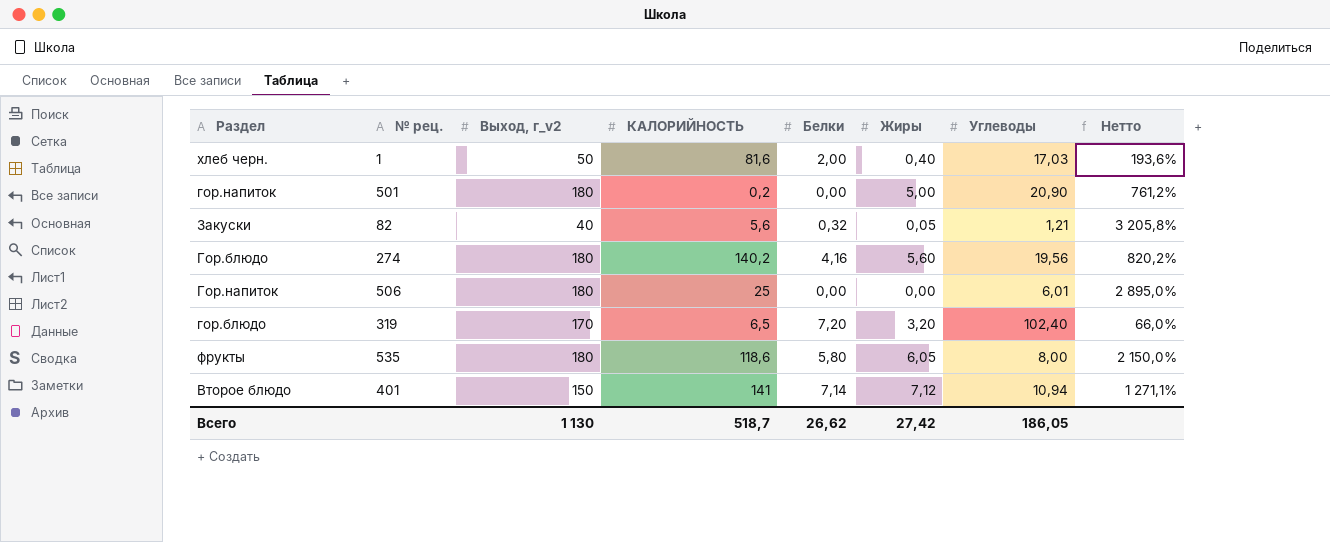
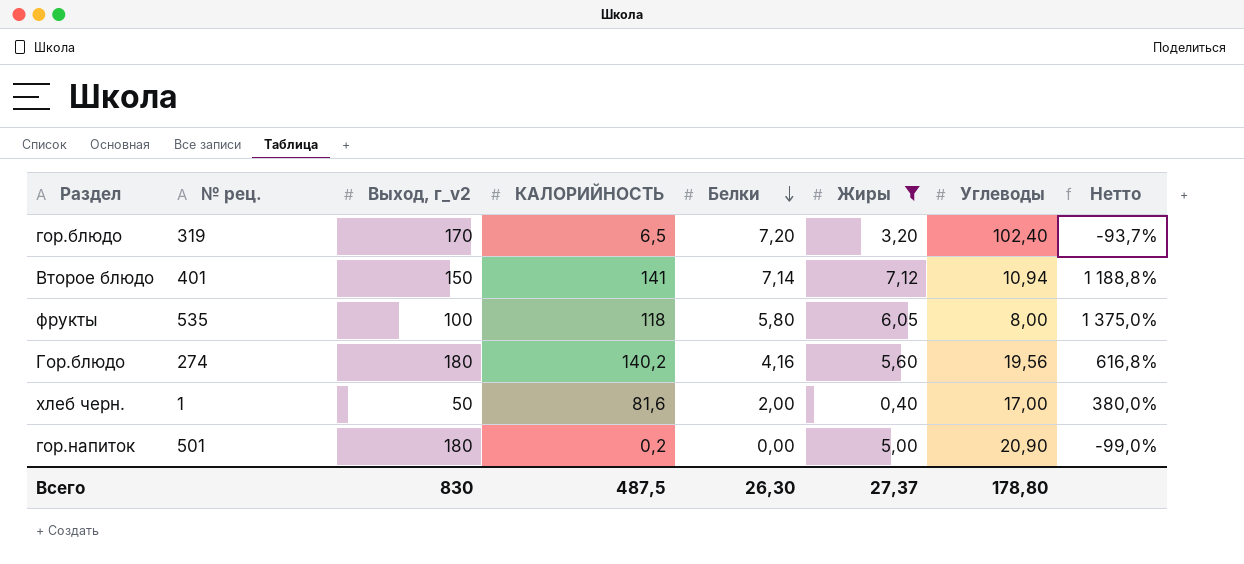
filter: none -> Жиры >= 0,40
row order: none -> Белки descending
column Нетто | formula: ([Выход, г_v2] - [Углеводы]) / [Углеводы] -> ([КАЛОРИЙНОСТЬ] - [Углеводы]) / [Углеводы]
фрукты | Выход, г_v2: 180 -> 100
фрукты | КАЛОРИЙНОСТЬ: 118,6 -> 118
хлеб черн. | Углеводы: 17,03 -> 17,00
Всего | Выход, г_v2: 1 130 -> 830
Всего | КАЛОРИЙНОСТЬ: 518,7 -> 487,5
Всего | Белки: 26,62 -> 26,30
Всего | Жиры: 27,42 -> 27,37
Всего | Углеводы: 186,05 -> 178,80

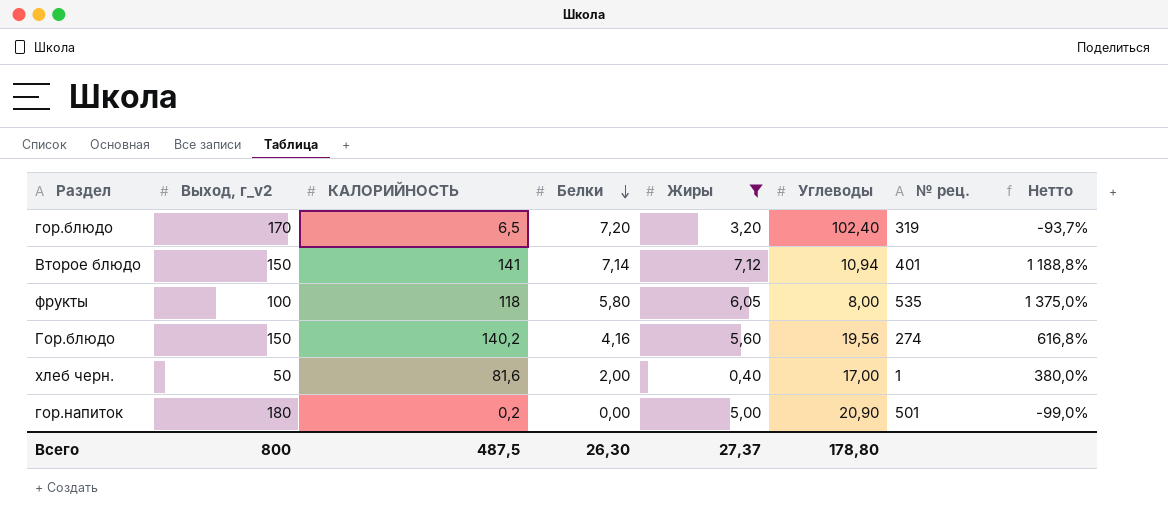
column № рец. | position: 2 -> 7
Гор.блюдо | Выход, г_v2: 180 -> 150
Всего | Выход, г_v2: 830 -> 800

